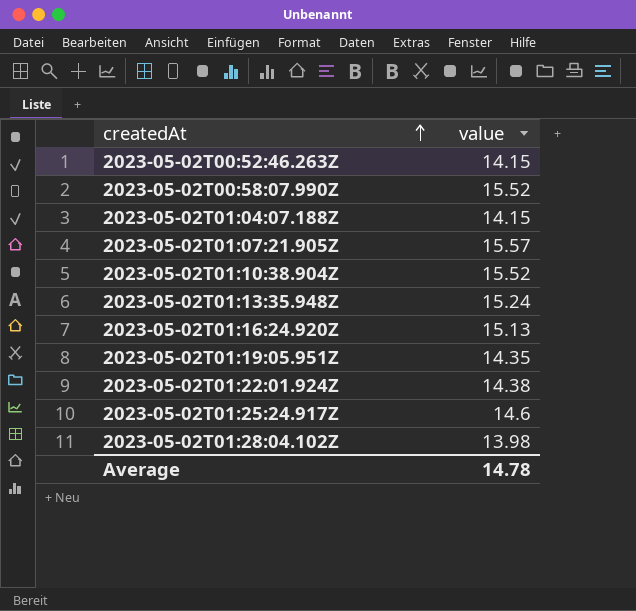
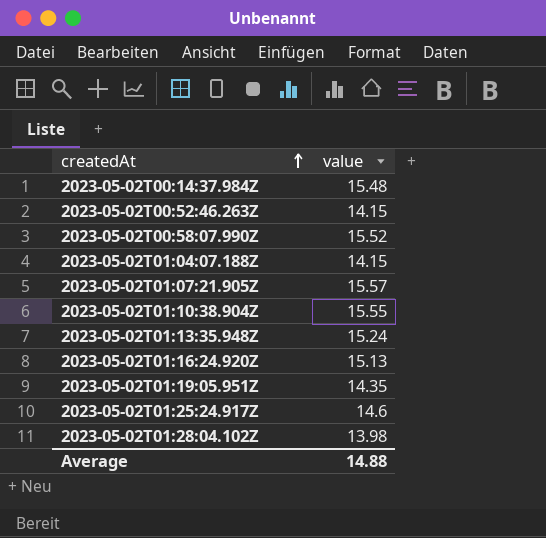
row 2023-05-02T01:22:01.924Z: 14.38 -> none
row 2023-05-02T00:14:37.984Z: none -> 15.48
2023-05-02T01:10:38.904Z | value: 15.52 -> 15.55
Average | value: 14.78 -> 14.88

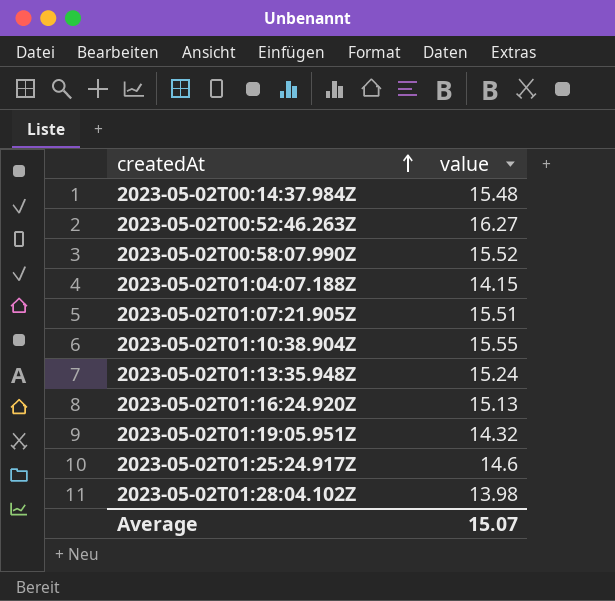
2023-05-02T00:52:46.263Z | value: 14.15 -> 16.27
2023-05-02T01:07:21.905Z | value: 15.57 -> 15.51
2023-05-02T01:19:05.951Z | value: 14.35 -> 14.32
Average | value: 14.88 -> 15.07

